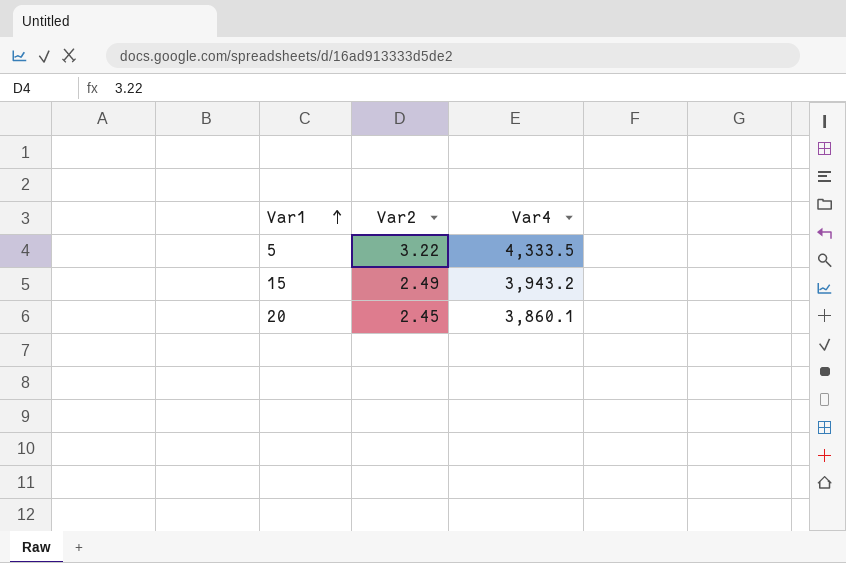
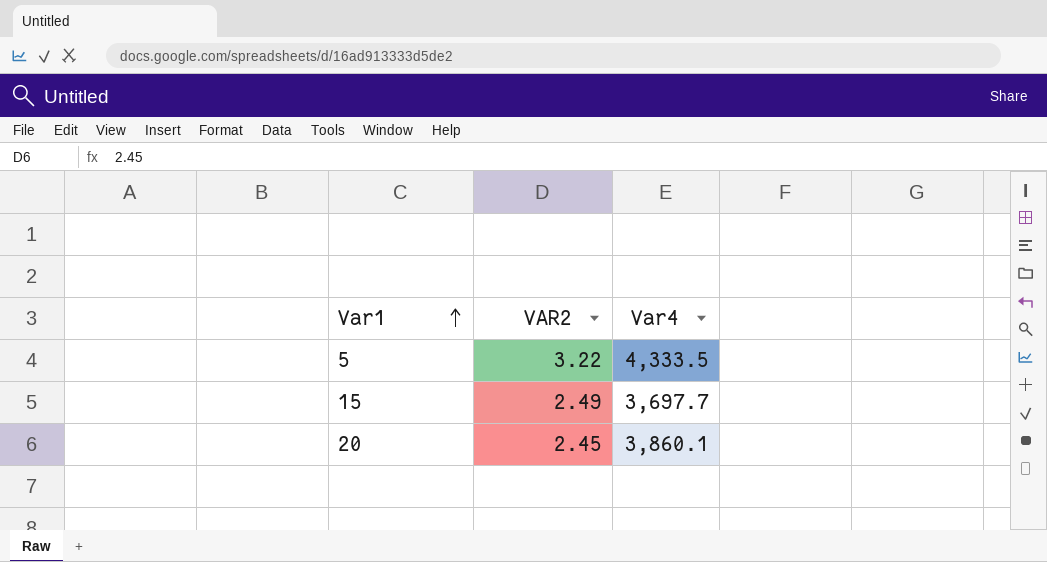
column name: Var2 -> VAR2
15 | Var4: 3,943.2 -> 3,697.7

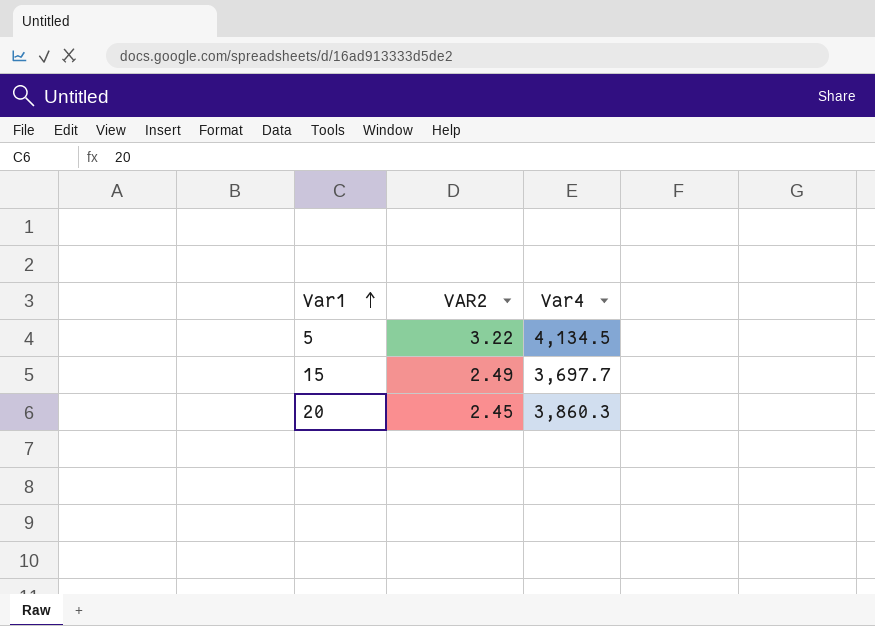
5 | Var4: 4,333.5 -> 4,134.5
20 | Var4: 3,860.1 -> 3,860.3

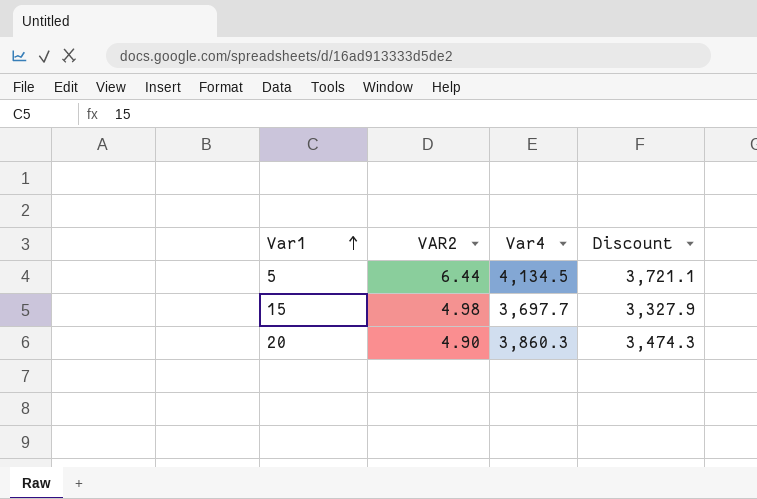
column Discount | formula: none -> [Var4] * 0.9
5 | VAR2: 3.22 -> 6.44
15 | VAR2: 2.49 -> 4.98
20 | VAR2: 2.45 -> 4.90

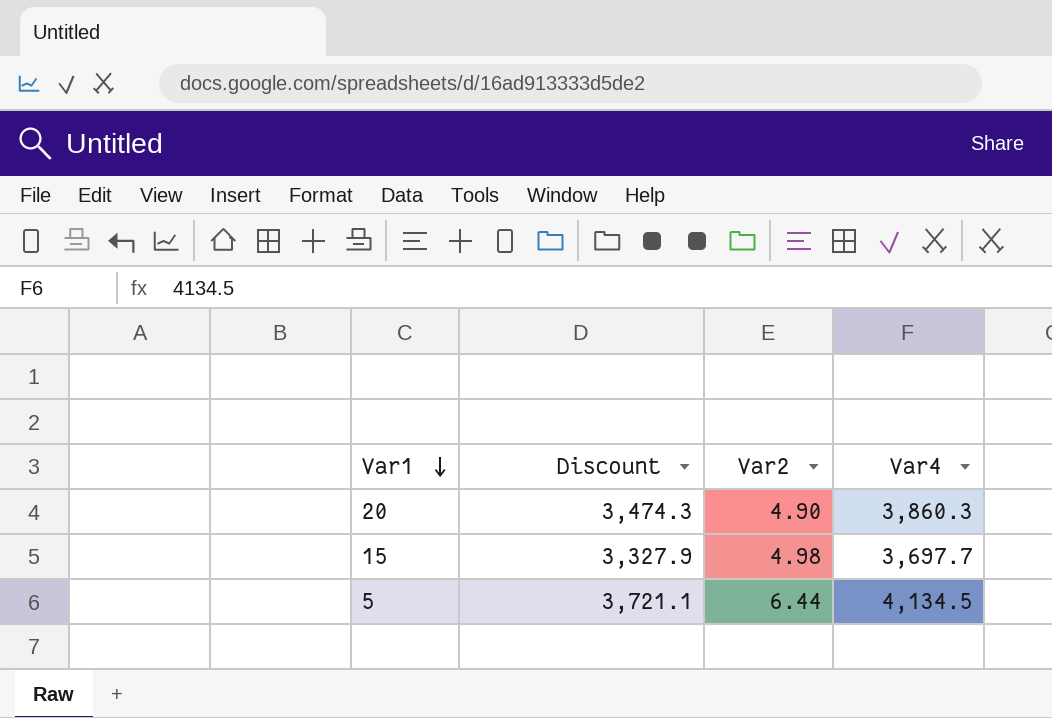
row order: Var1 ascending -> Var1 descending
column Discount | position: 4 -> 2
column name: VAR2 -> Var2

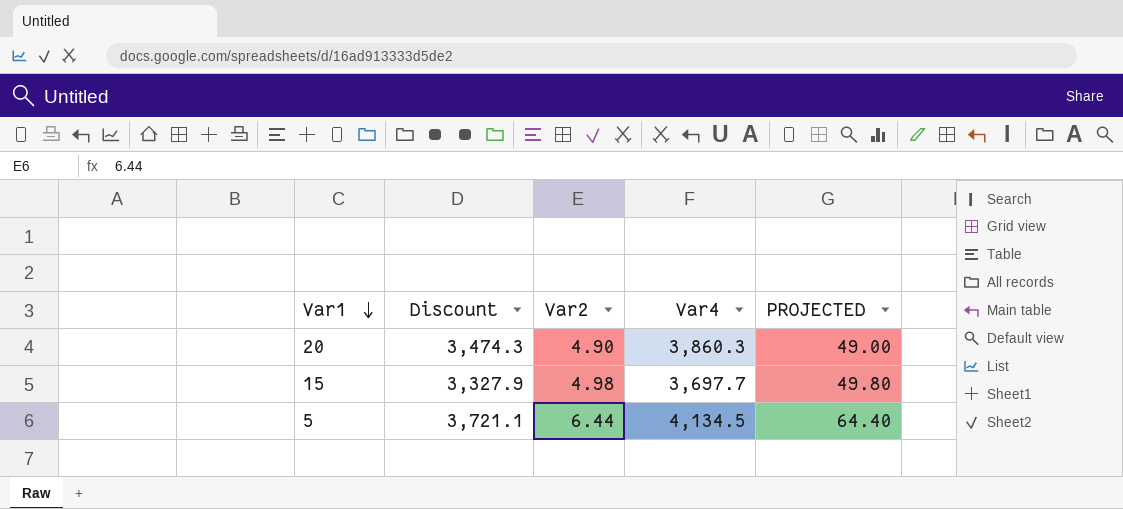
column PROJECTED | formula: none -> [Var2] * 10

